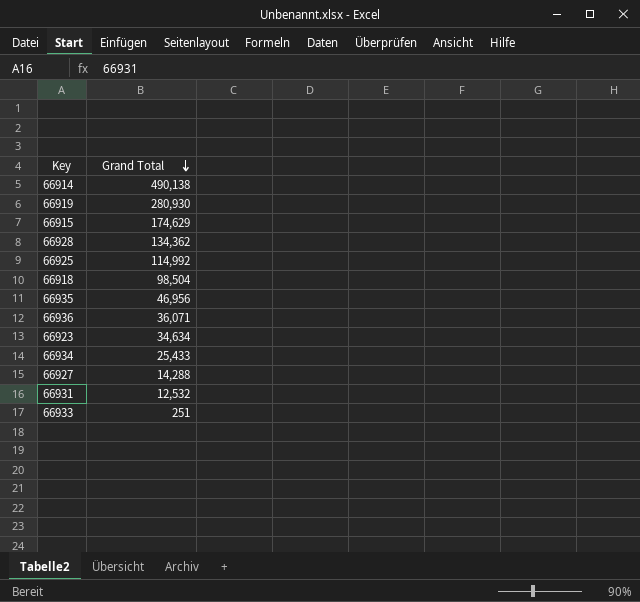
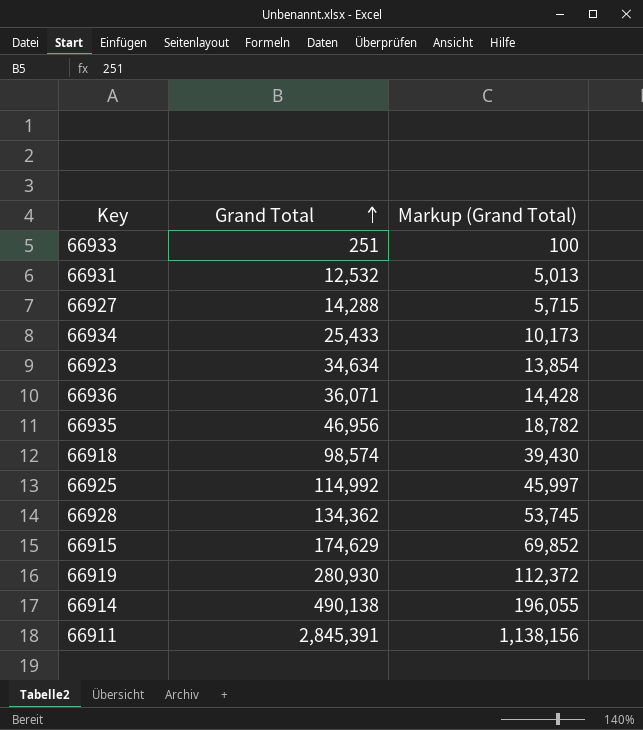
row order: Grand Total descending -> Grand Total ascending
column Markup (Grand Total) | formula: none -> [Grand Total] * 0.4
66918 | Grand Total: 98,504 -> 98,574
row 66911: none -> 2,845,391 | 1,138,156

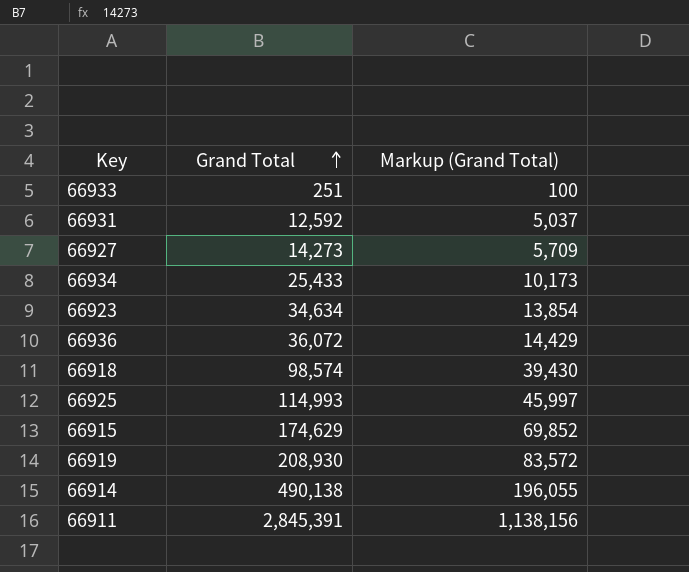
row 66935: 46,956 | 18,782 -> none
row 66928: 134,362 | 53,745 -> none
66931 | Grand Total: 12,532 -> 12,592
66931 | Markup (Grand Total): 5,013 -> 5,037
66927 | Grand Total: 14,288 -> 14,273
66927 | Markup (Grand Total): 5,715 -> 5,709
66936 | Grand Total: 36,071 -> 36,072
66936 | Markup (Grand Total): 14,428 -> 14,429
66925 | Grand Total: 114,992 -> 114,993
66919 | Grand Total: 280,930 -> 208,930
66919 | Markup (Grand Total): 112,372 -> 83,572

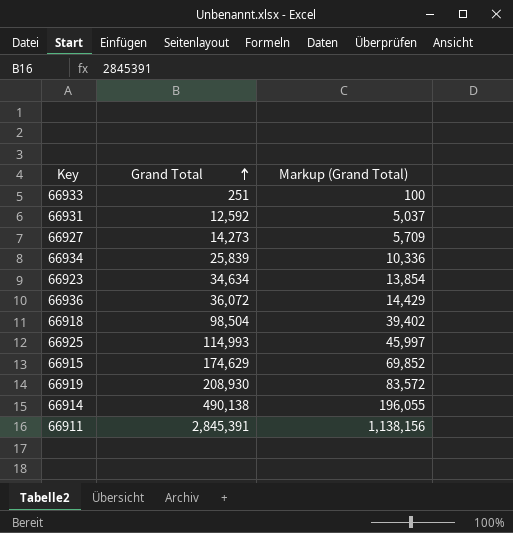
66934 | Grand Total: 25,433 -> 25,839
66934 | Markup (Grand Total): 10,173 -> 10,336
66918 | Grand Total: 98,574 -> 98,504
66918 | Markup (Grand Total): 39,430 -> 39,402

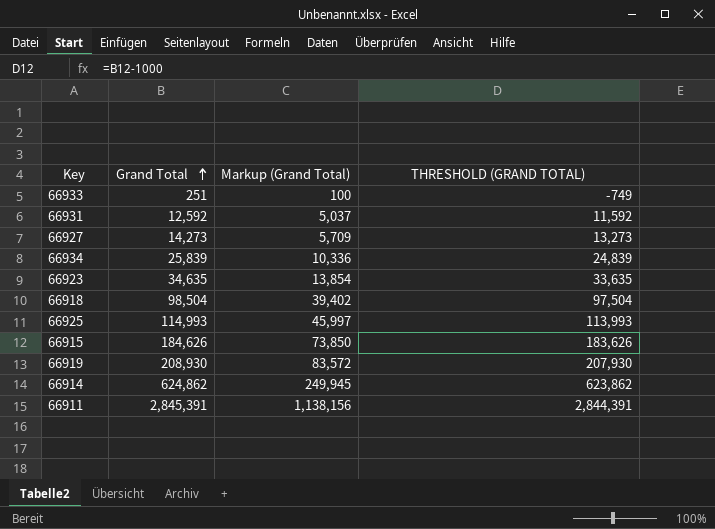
column THRESHOLD (GRAND TOTAL) | formula: none -> [Grand Total] - 1000
row 66936: 36,072 | 14,429 -> none
66923 | Grand Total: 34,634 -> 34,635
66915 | Grand Total: 174,629 -> 184,626
66915 | Markup (Grand Total): 69,852 -> 73,850
66914 | Grand Total: 490,138 -> 624,862
66914 | Markup (Grand Total): 196,055 -> 249,945

